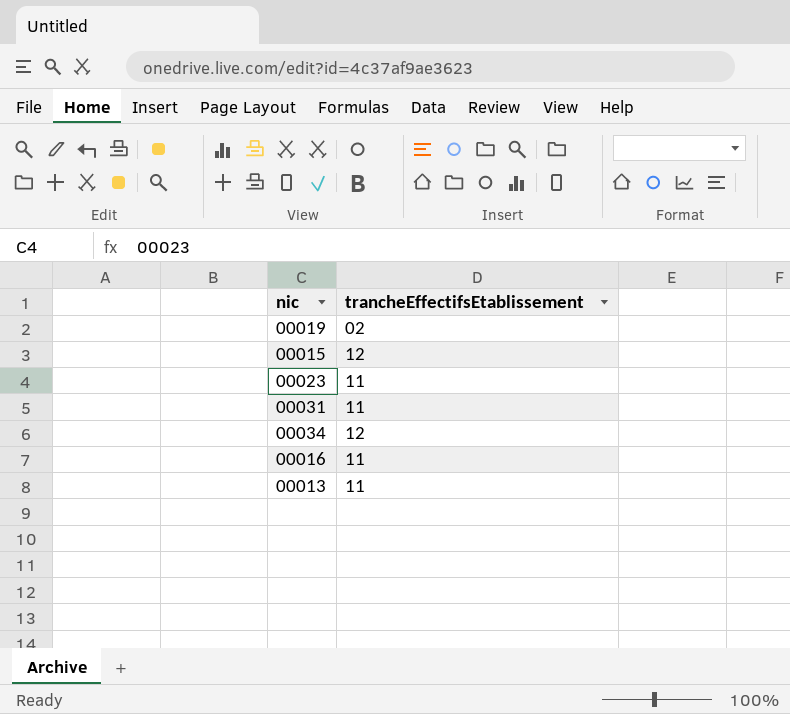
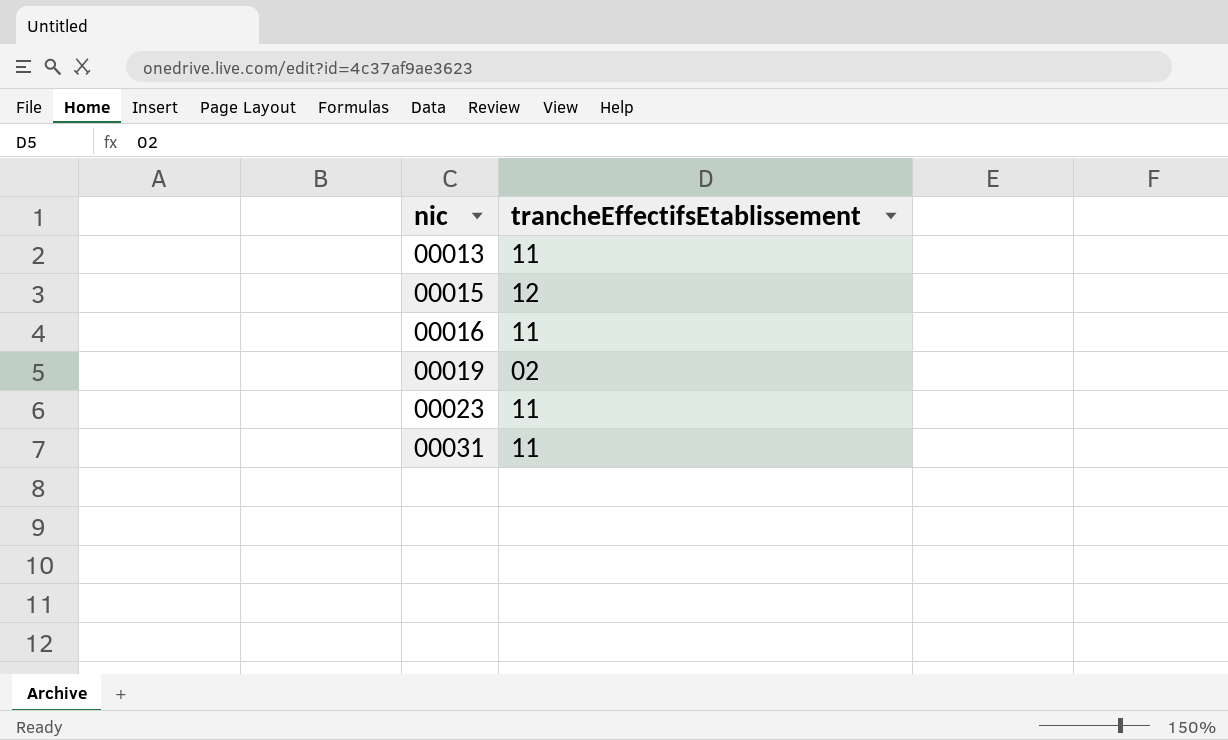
row order: none -> nic ascending
row 00034: 12 -> none

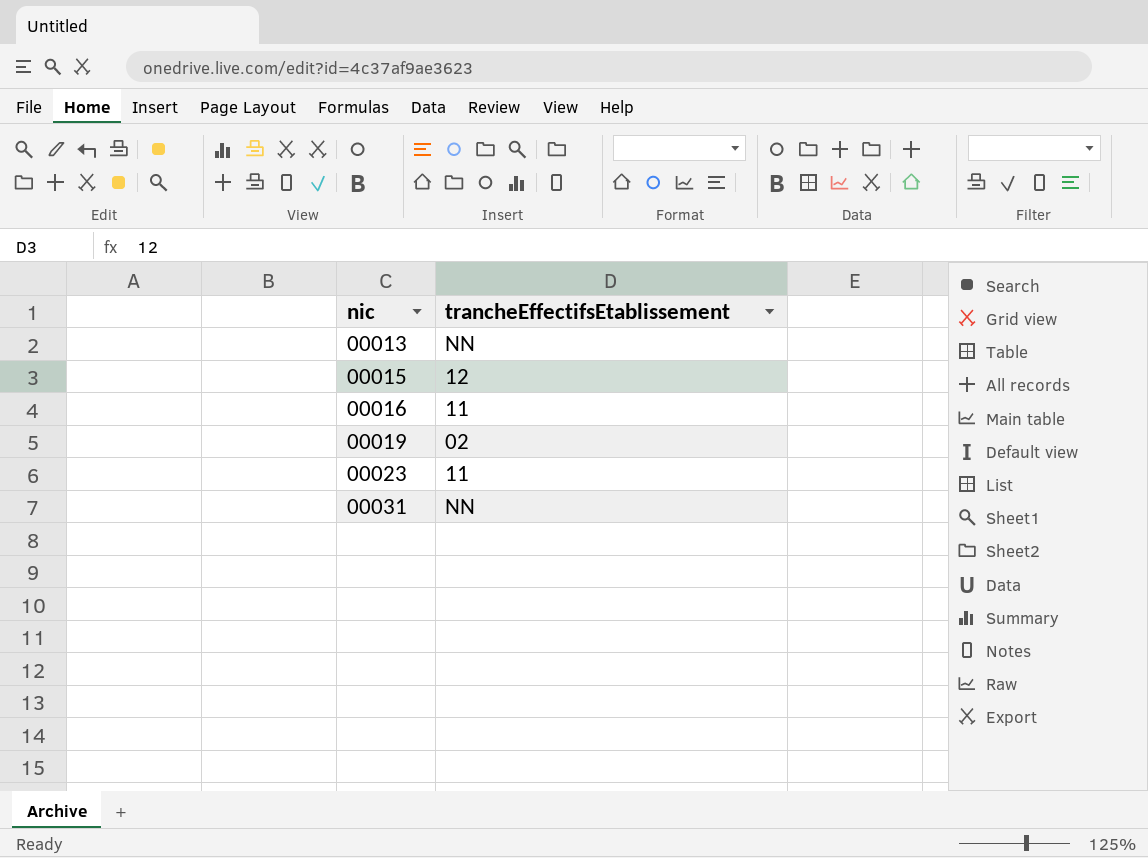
00013 | trancheEffectifsEtablissement: 11 -> NN
00031 | trancheEffectifsEtablissement: 11 -> NN

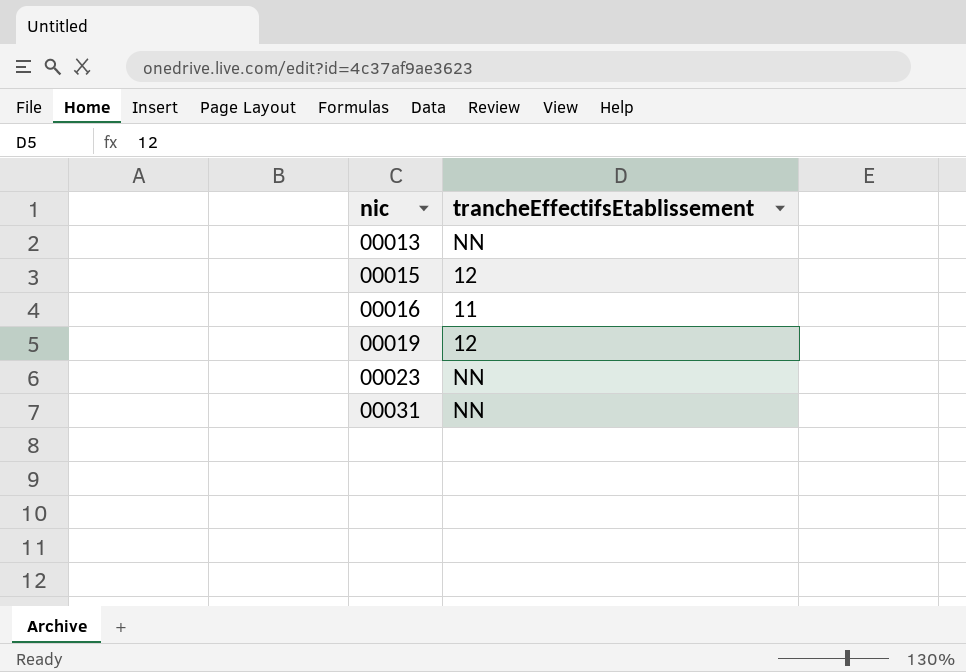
00019 | trancheEffectifsEtablissement: 02 -> 12
00023 | trancheEffectifsEtablissement: 11 -> NN

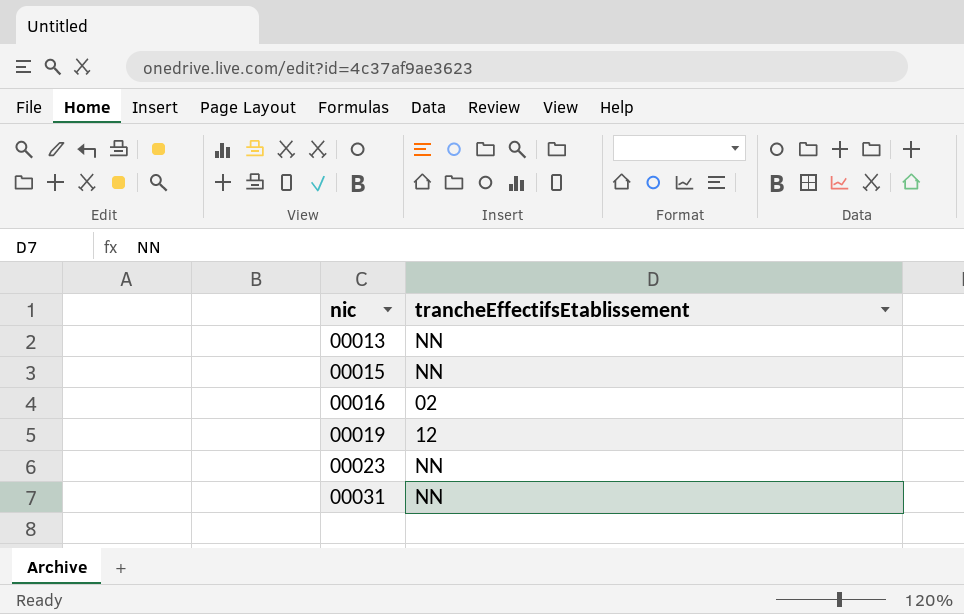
00015 | trancheEffectifsEtablissement: 12 -> NN
00016 | trancheEffectifsEtablissement: 11 -> 02

